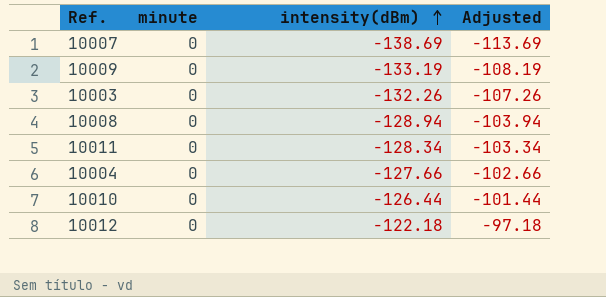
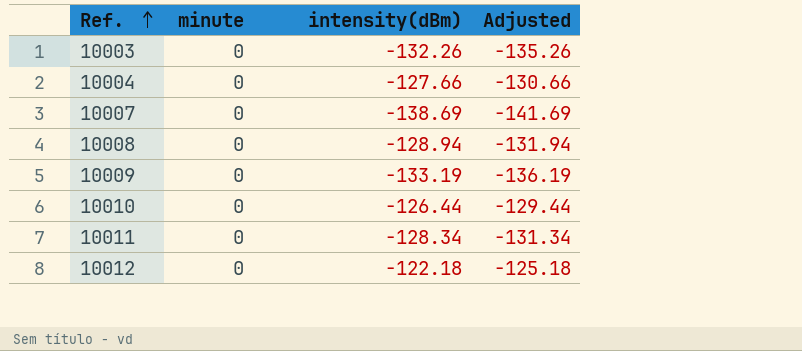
row order: intensity(dBm) ascending -> Ref. ascending
column Adjusted | formula: [intensity(dBm)] + 25 -> [intensity(dBm)] - 3

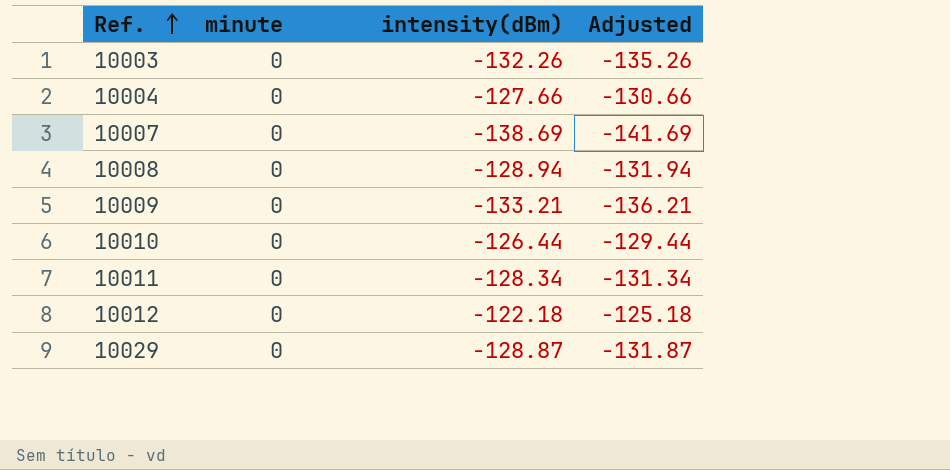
10009 | intensity(dBm): -133.19 -> -133.21
10009 | Adjusted: -136.19 -> -136.21
row 10029: none -> 0 | -128.87 | -131.87

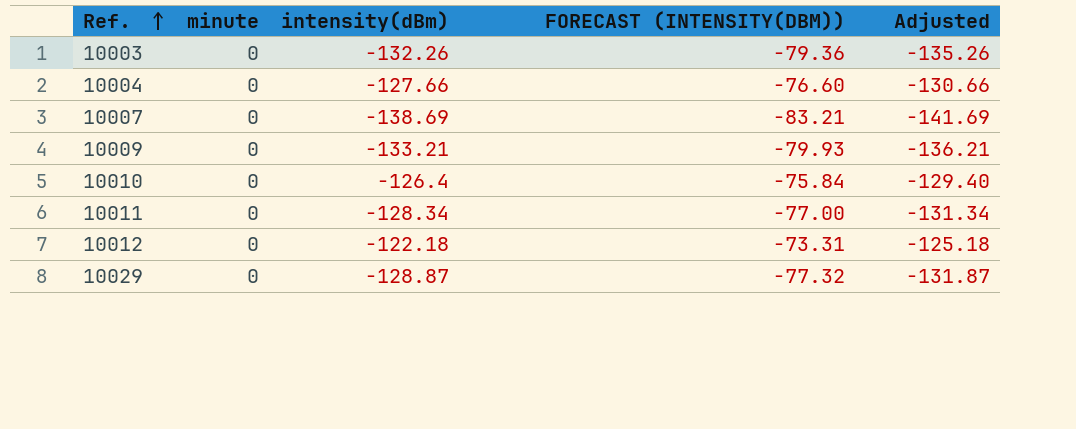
column FORECAST (INTENSITY(DBM)) | formula: none -> [intensity(dBm)] * 0.6
row 10008: 0 | -128.94 | -131.94 -> none
10010 | intensity(dBm): -126.44 -> -126.4
10010 | Adjusted: -129.44 -> -129.40

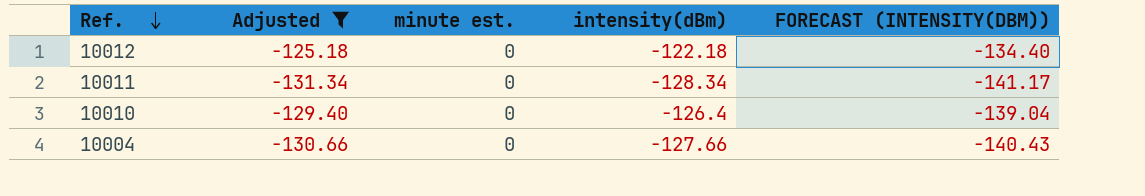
filter: none -> Adjusted >= -131.34
row order: Ref. ascending -> Ref. descending
column Adjusted | position: 5 -> 2
column name: minute -> minute est.
column FORECAST (INTENSITY(DBM)) | formula: [intensity(dBm)] * 0.6 -> [intensity(dBm)] * 1.1

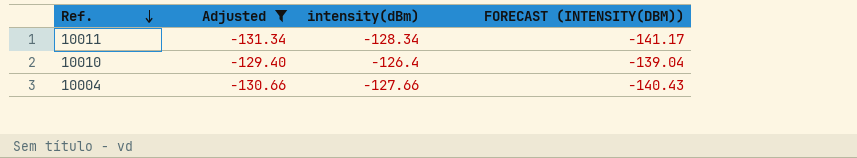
column minute est. | position: 3 -> none
row 10012: -125.18 | 0 | -122.18 | -134.40 -> none

